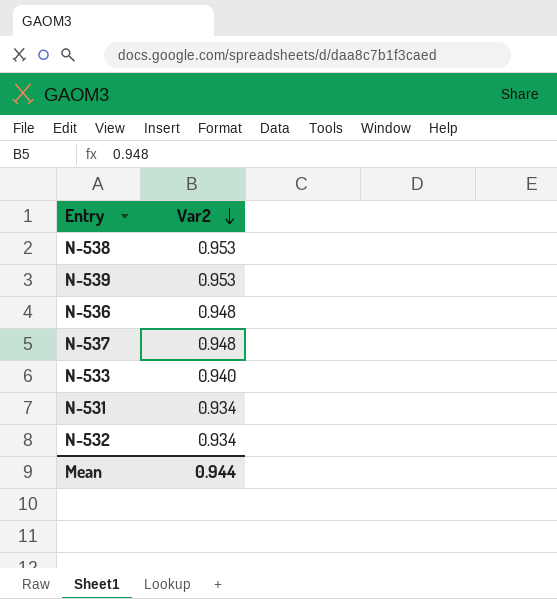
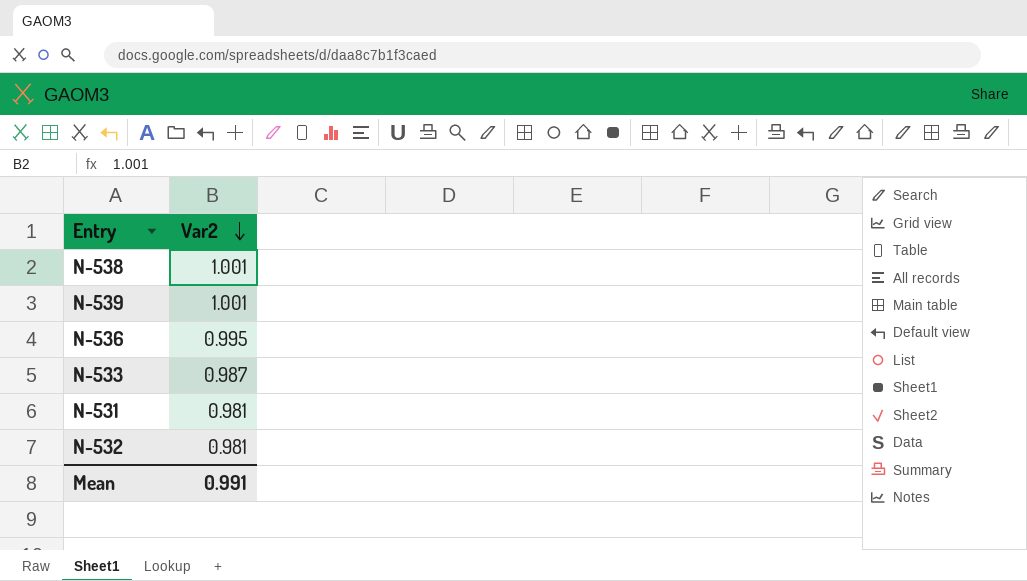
row N-537: 0.948 -> none
N-538 | Var2: 0.953 -> 1.001
N-539 | Var2: 0.953 -> 1.001
N-536 | Var2: 0.948 -> 0.995
N-533 | Var2: 0.940 -> 0.987
N-531 | Var2: 0.934 -> 0.981
N-532 | Var2: 0.934 -> 0.981
Mean | Var2: 0.944 -> 0.991

